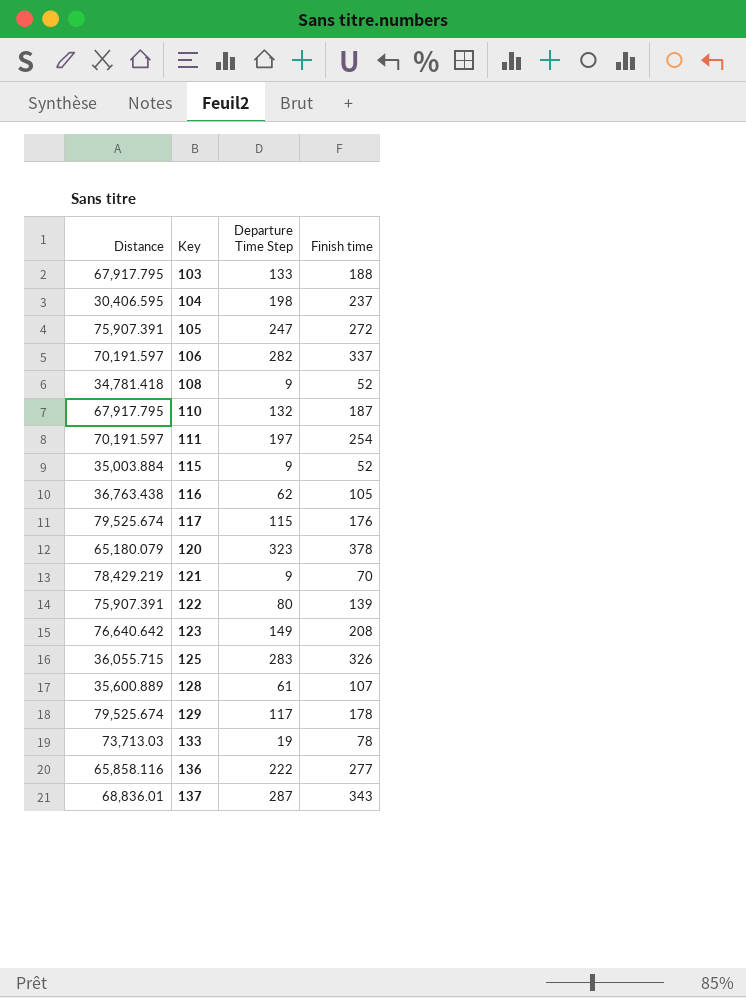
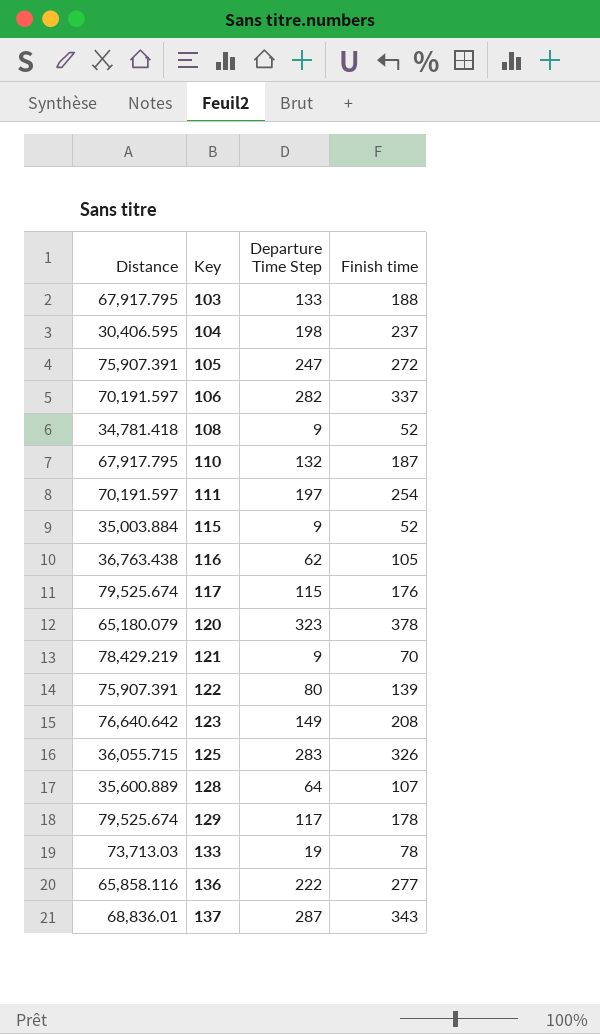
128 | Departure Time Step: 61 -> 64

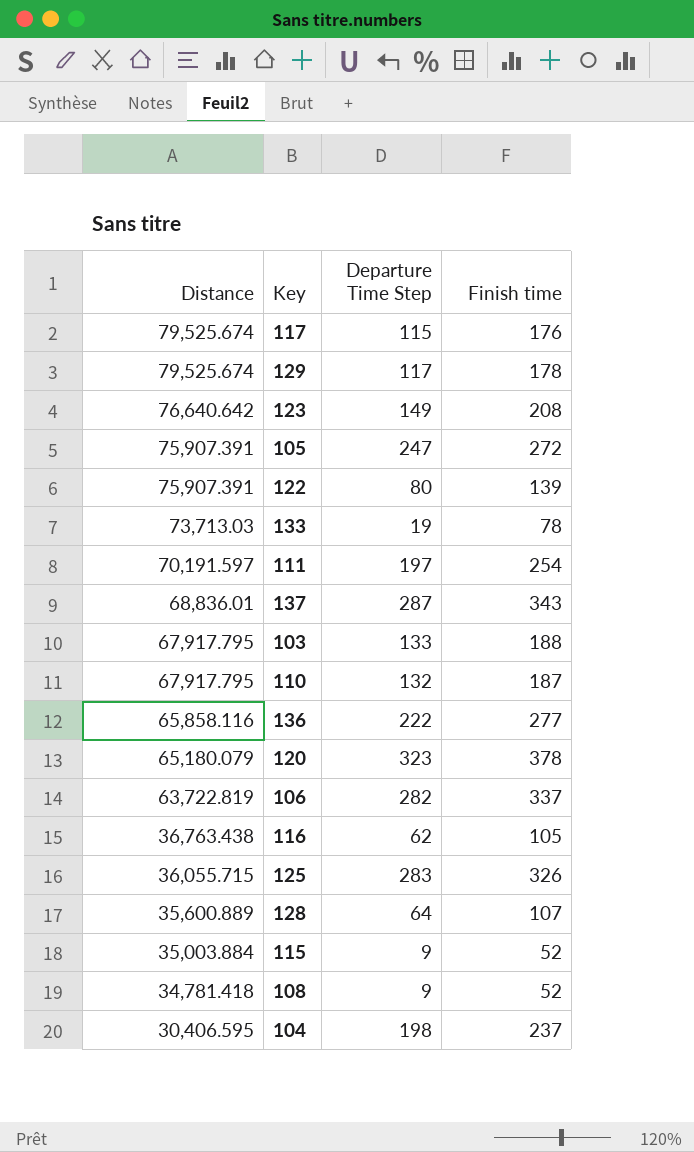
row order: Key ascending -> Distance descending
row 121: 78,429.219 | 9 | 70 -> none
106 | Distance: 70,191.597 -> 63,722.819

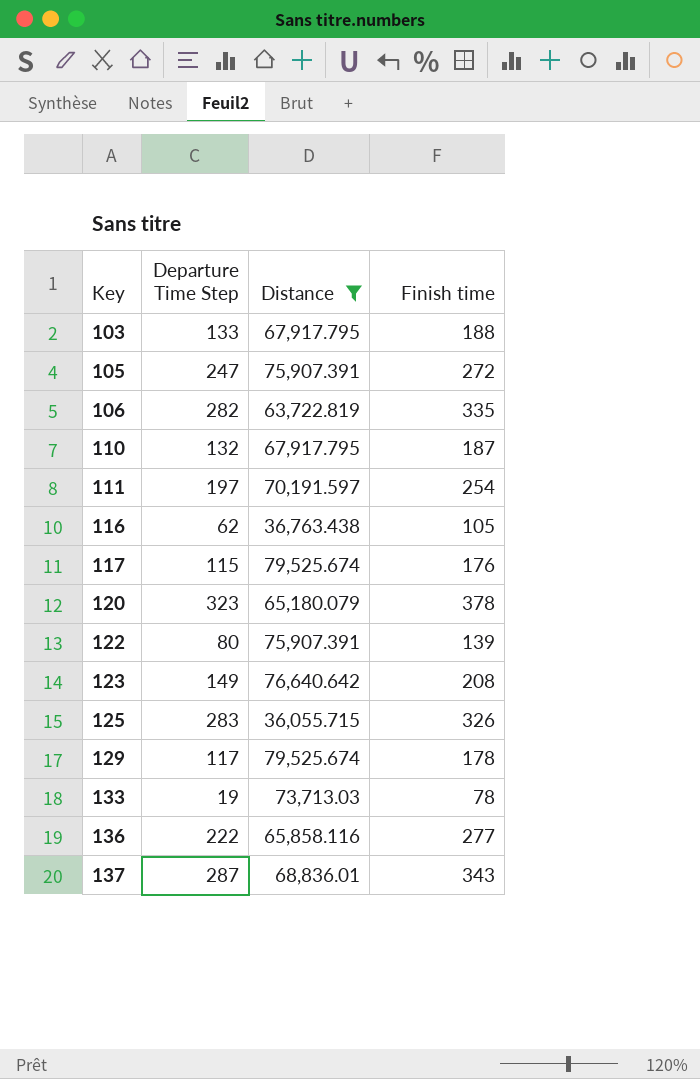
filter: none -> Distance >= 36,055.715
row order: Distance descending -> Key ascending
column Distance | position: 1 -> 3
106 | Finish time: 337 -> 335

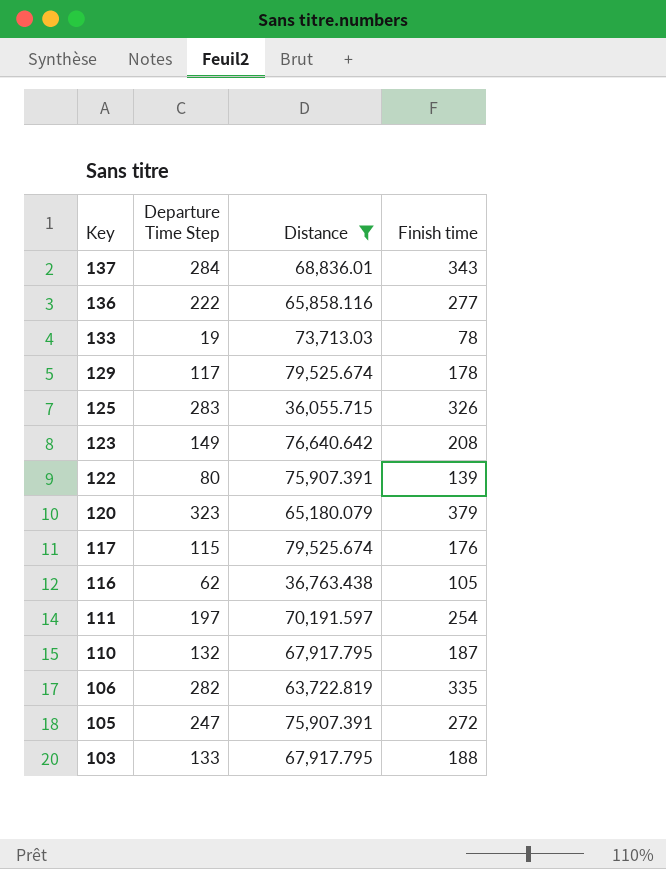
row order: Key ascending -> Key descending
137 | Departure Time Step: 287 -> 284
120 | Finish time: 378 -> 379

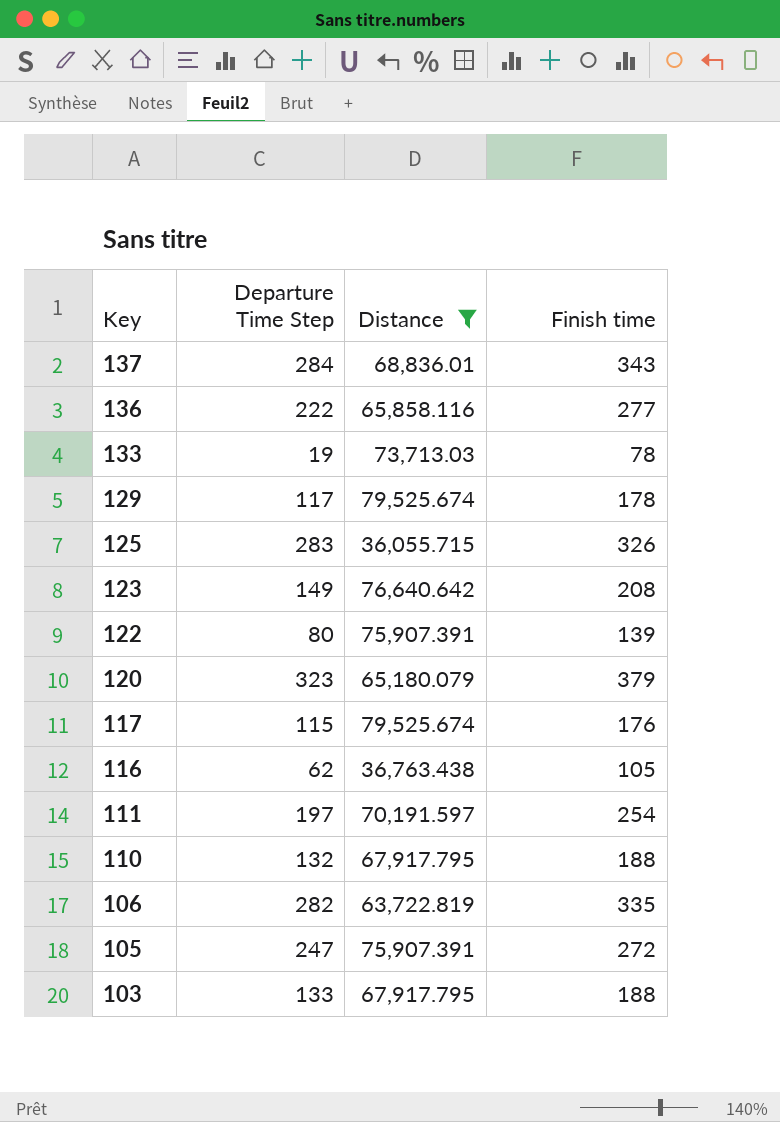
110 | Finish time: 187 -> 188

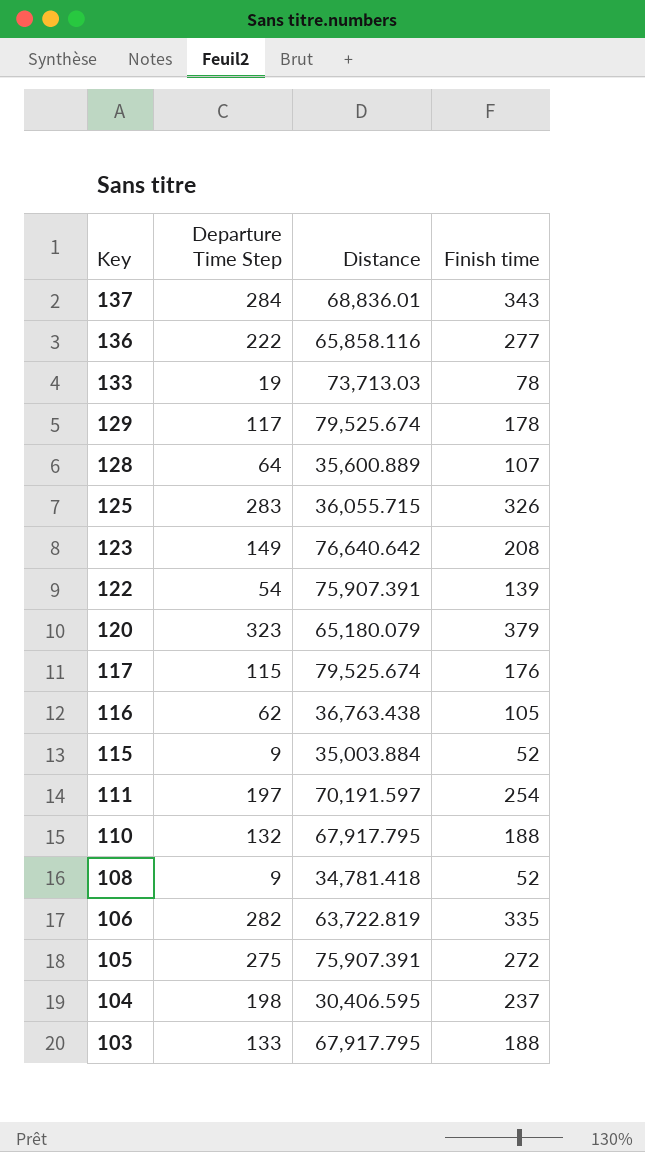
filter: Distance >= 36,055.715 -> none
122 | Departure Time Step: 80 -> 54
105 | Departure Time Step: 247 -> 275

